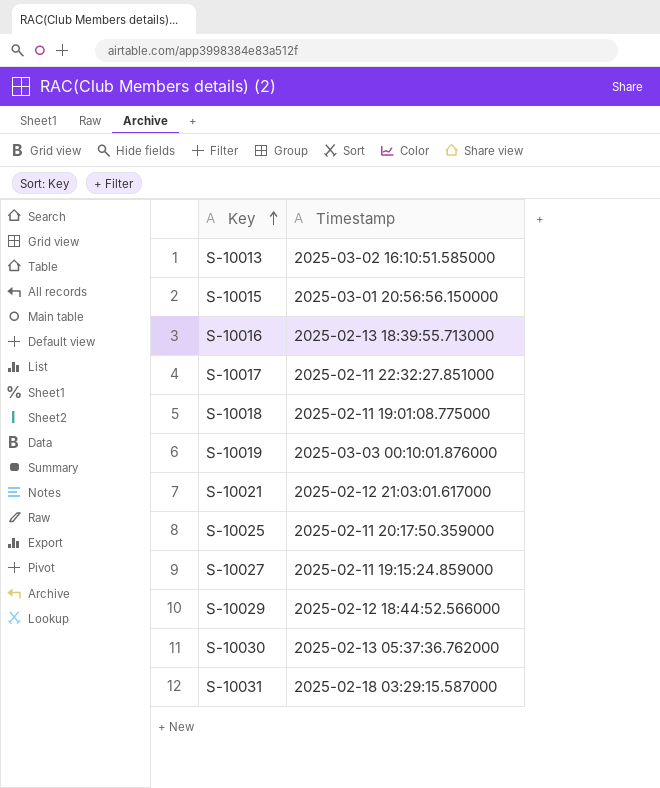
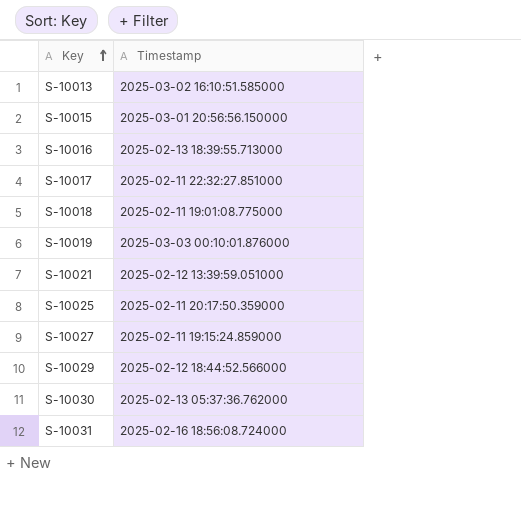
S-10021 | Timestamp: 2025-02-12 21:03:01.617000 -> 2025-02-12 13:39:59.051000
S-10031 | Timestamp: 2025-02-18 03:29:15.587000 -> 2025-02-16 18:56:08.724000

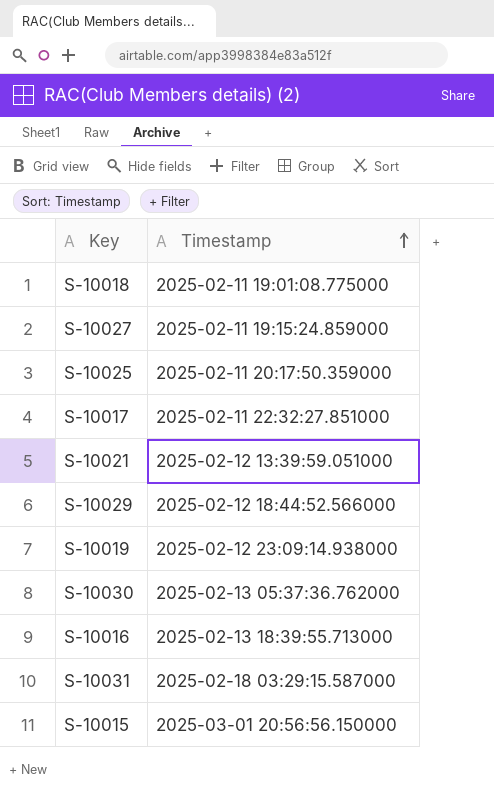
row order: Key ascending -> Timestamp ascending
row S-10013: 2025-03-02 16:10:51.585000 -> none
S-10019 | Timestamp: 2025-03-03 00:10:01.876000 -> 2025-02-12 23:09:14.938000
S-10031 | Timestamp: 2025-02-16 18:56:08.724000 -> 2025-02-18 03:29:15.587000

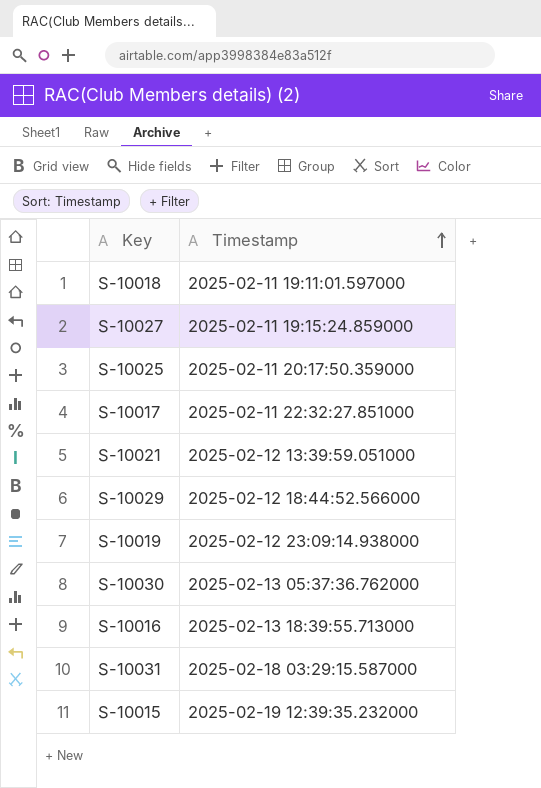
S-10018 | Timestamp: 2025-02-11 19:01:08.775000 -> 2025-02-11 19:11:01.597000
S-10015 | Timestamp: 2025-03-01 20:56:56.150000 -> 2025-02-19 12:39:35.232000

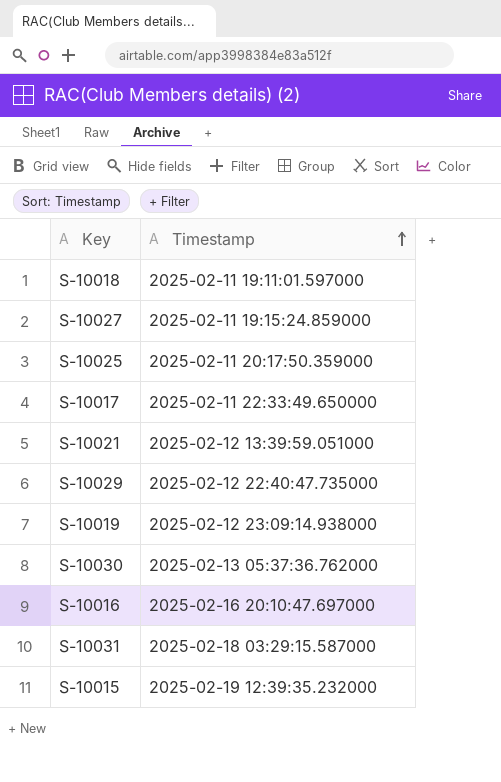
S-10017 | Timestamp: 2025-02-11 22:32:27.851000 -> 2025-02-11 22:33:49.650000
S-10029 | Timestamp: 2025-02-12 18:44:52.566000 -> 2025-02-12 22:40:47.735000
S-10016 | Timestamp: 2025-02-13 18:39:55.713000 -> 2025-02-16 20:10:47.697000

